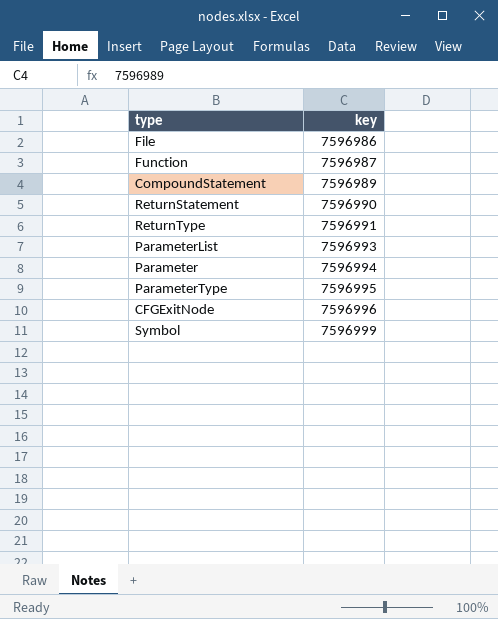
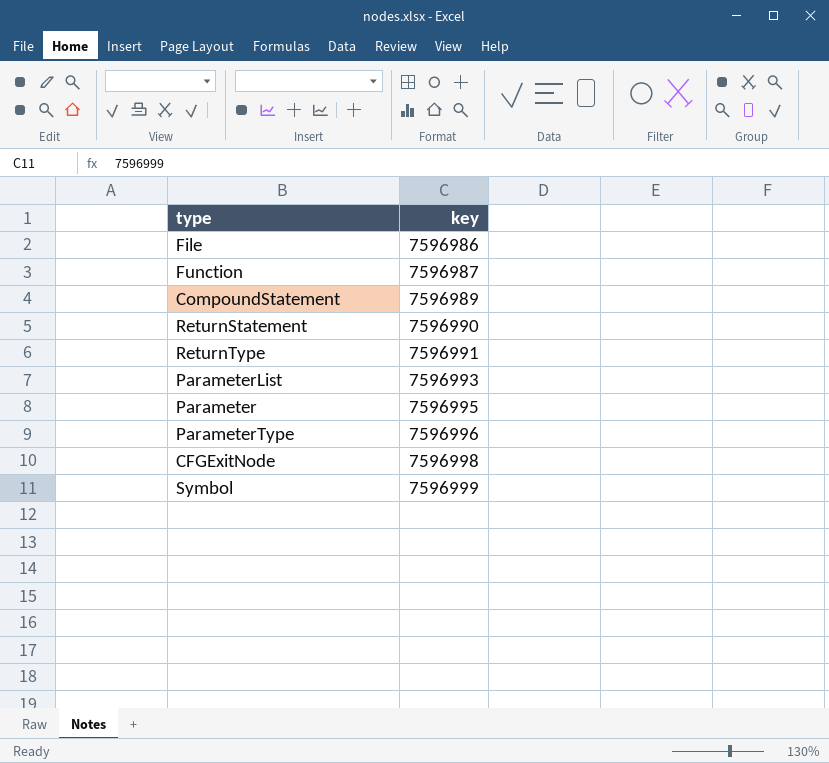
Parameter | key: 7596994 -> 7596995
ParameterType | key: 7596995 -> 7596996
CFGExitNode | key: 7596996 -> 7596998

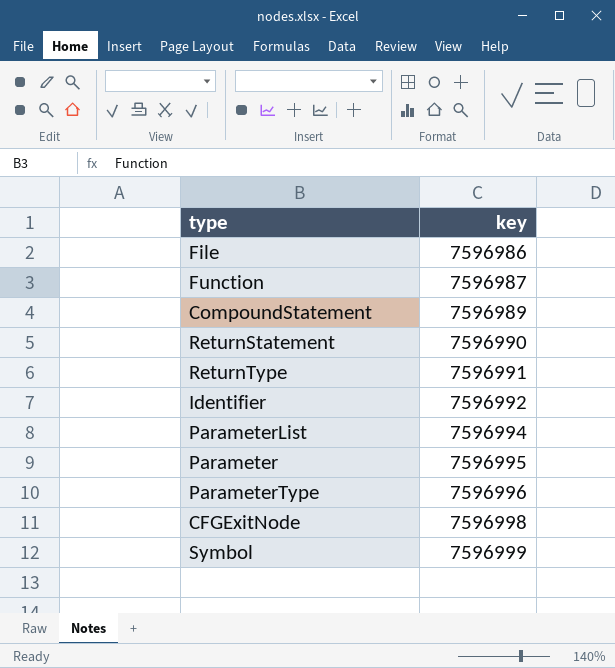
row Identifier: none -> 7596992
ParameterList | key: 7596993 -> 7596994

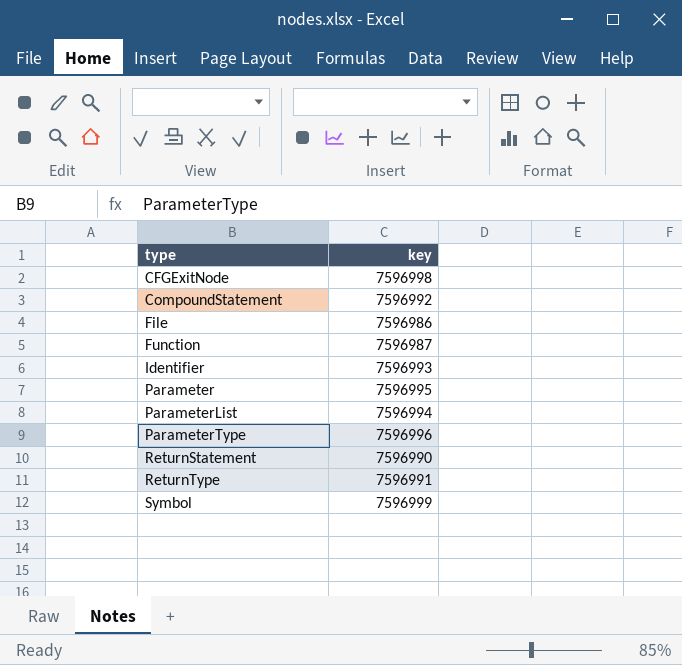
row order: key ascending -> type ascending
CompoundStatement | key: 7596989 -> 7596992
Identifier | key: 7596992 -> 7596993

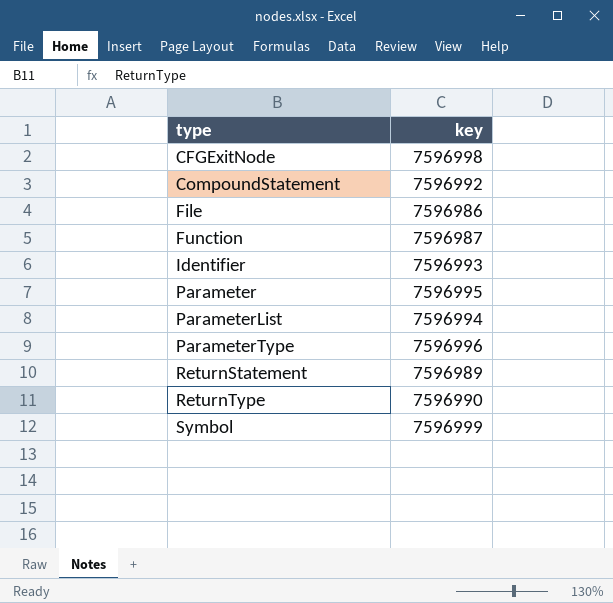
ReturnStatement | key: 7596990 -> 7596989
ReturnType | key: 7596991 -> 7596990

